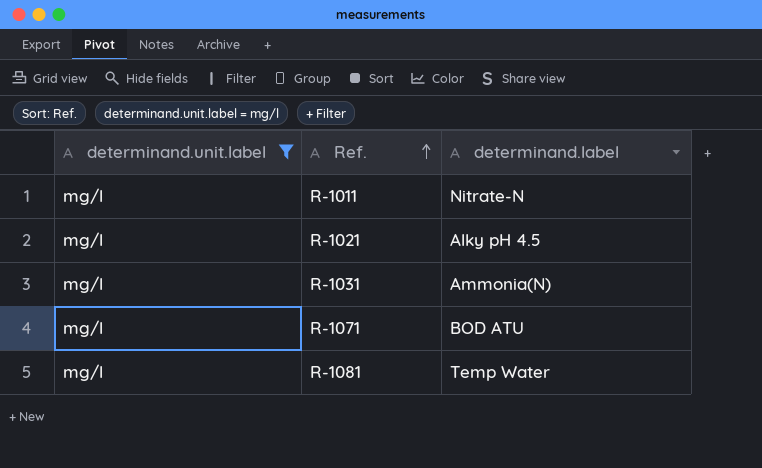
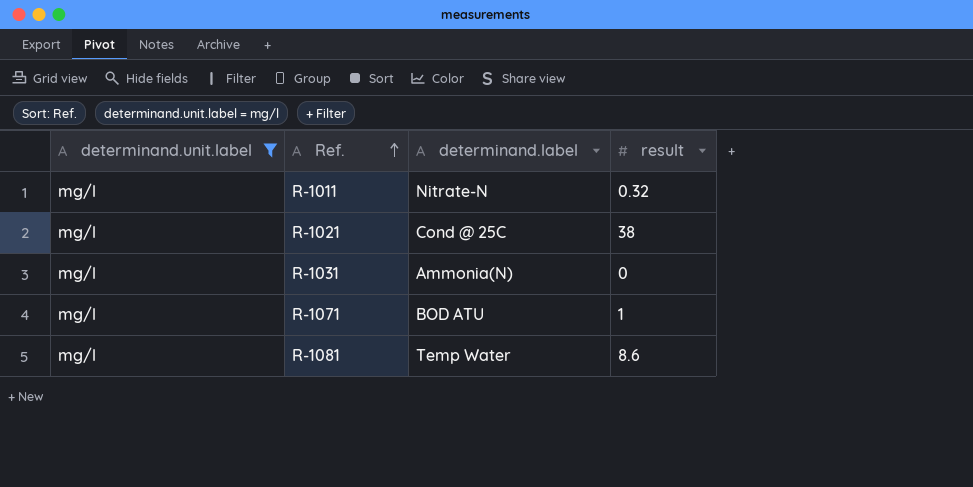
column result | position: none -> 4
R-1021 | determinand.label: Alky pH 4.5 -> Cond @ 25C

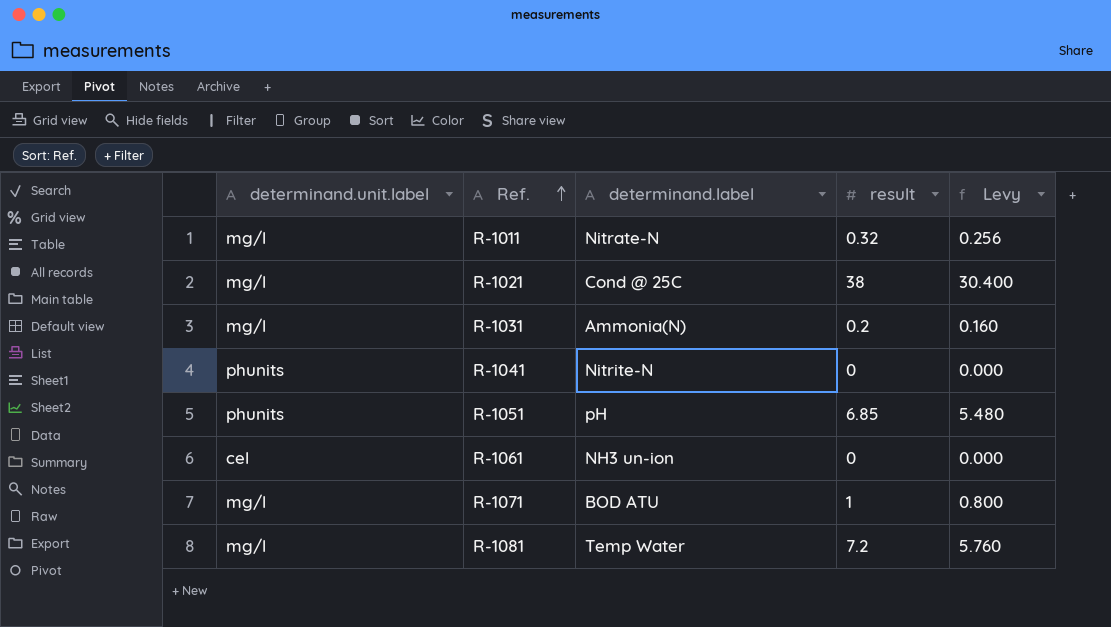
filter: determinand.unit.label = mg/l -> none
column Levy | formula: none -> [result] * 0.8
R-1031 | result: 0 -> 0.2
R-1081 | result: 8.6 -> 7.2

